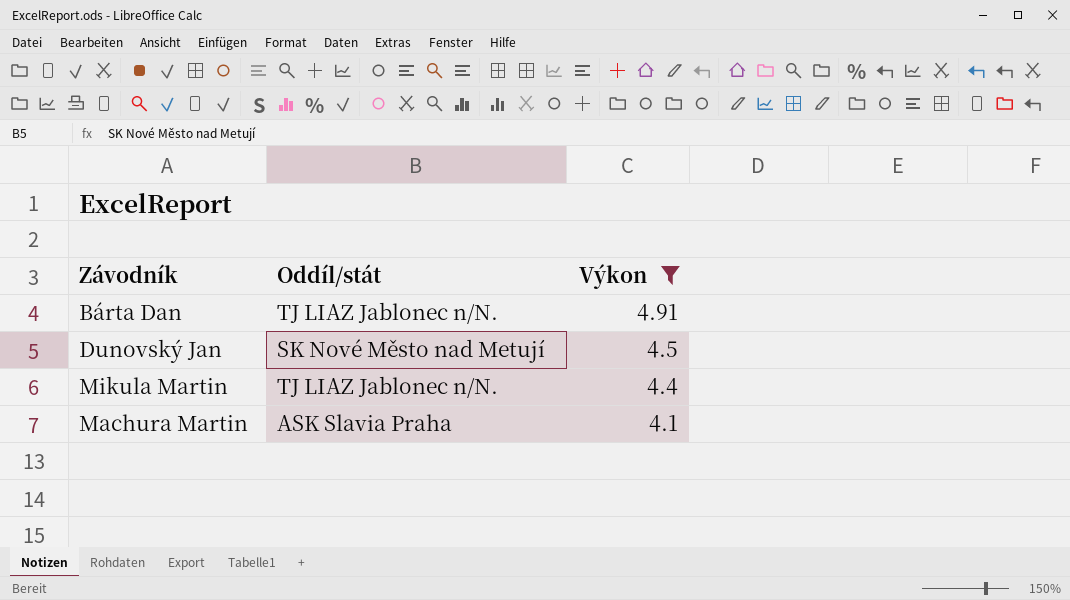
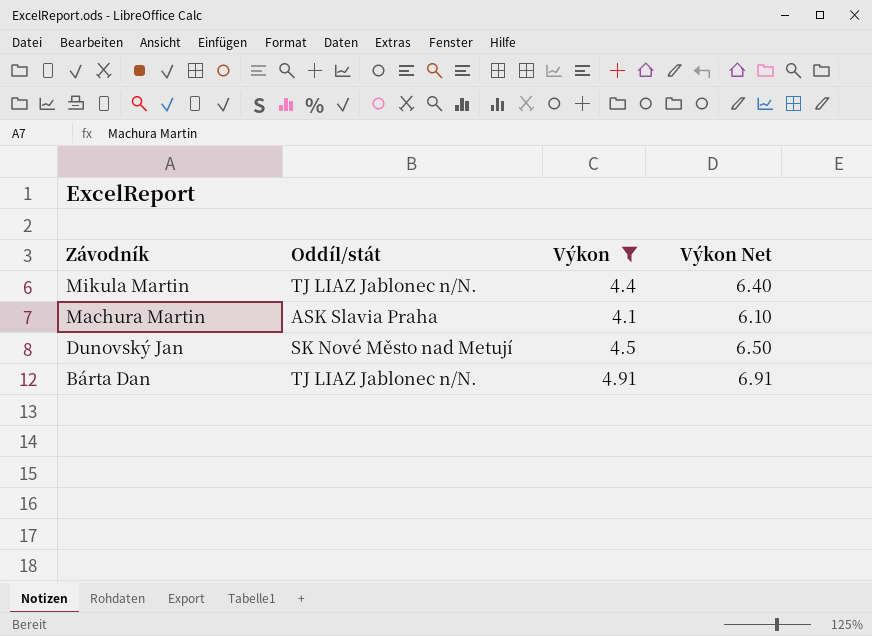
row order: Výkon descending -> Závodník descending
column Výkon Net | formula: none -> [Výkon] + 2

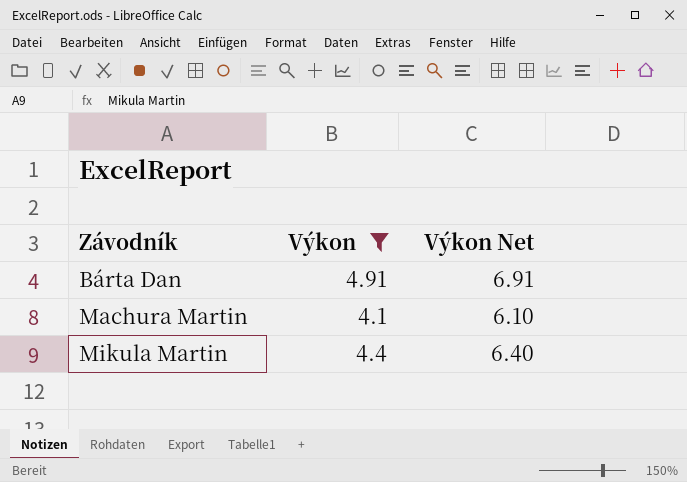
row order: Závodník descending -> Závodník ascending
column Oddíl/stát | position: 2 -> none
row Dunovský Jan: SK Nové Město nad Metují | 4.5 | 6.50 -> none

